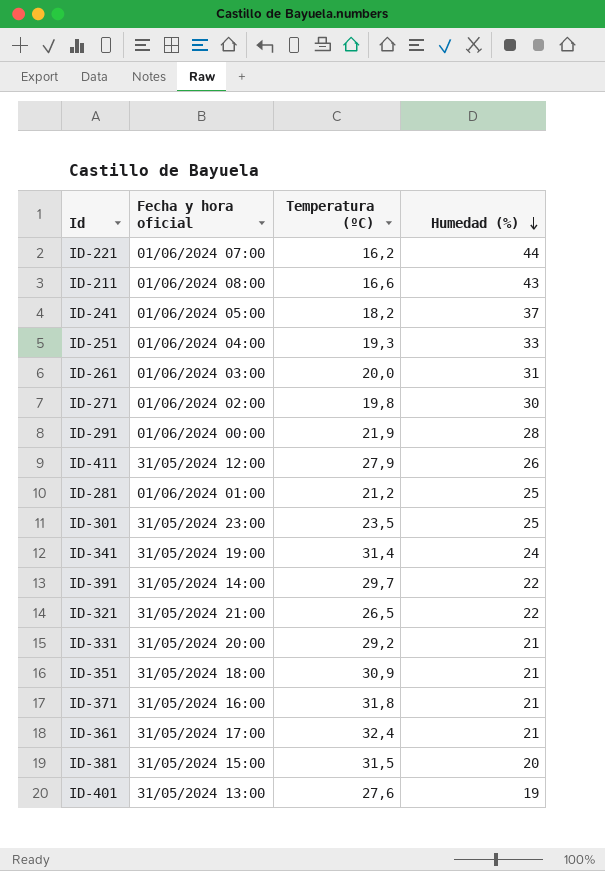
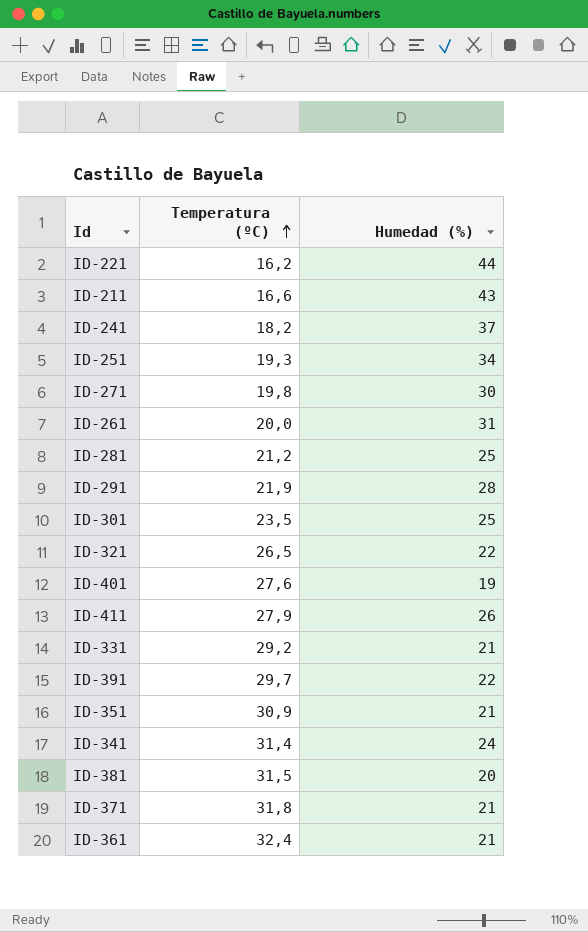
row order: Humedad (%) descending -> Temperatura (ºC) ascending
column Fecha y hora oficial | position: 2 -> none
ID-251 | Humedad (%): 33 -> 34

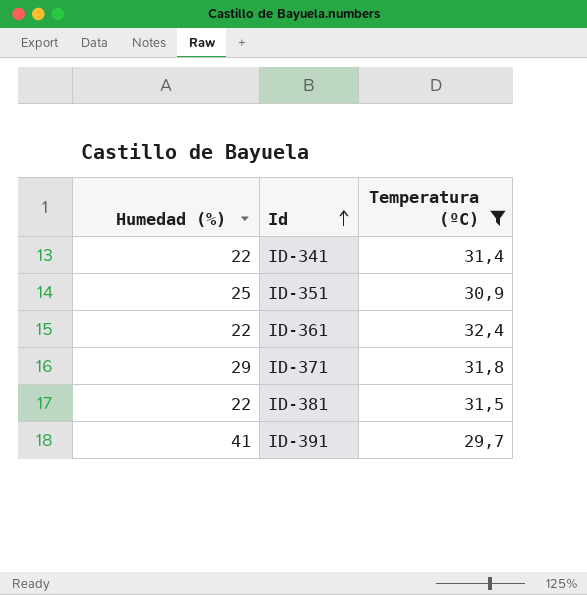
filter: none -> Temperatura (ºC) >= 29,7
row order: Temperatura (ºC) ascending -> Id ascending
column Humedad (%) | position: 3 -> 1
ID-341 | Humedad (%): 24 -> 22
ID-351 | Humedad (%): 21 -> 25
ID-361 | Humedad (%): 21 -> 22
ID-371 | Humedad (%): 21 -> 29
ID-381 | Humedad (%): 20 -> 22
ID-391 | Humedad (%): 22 -> 41

